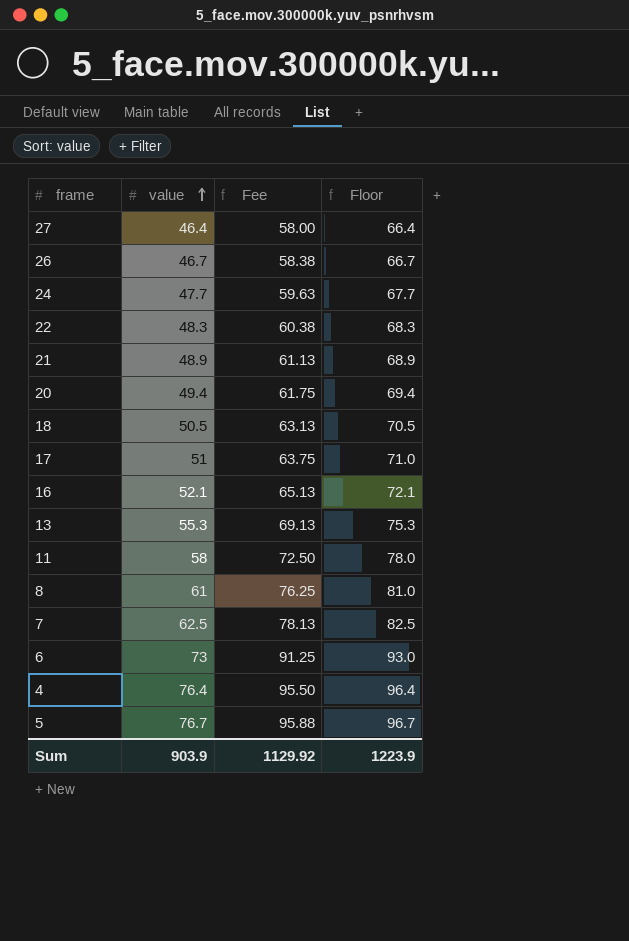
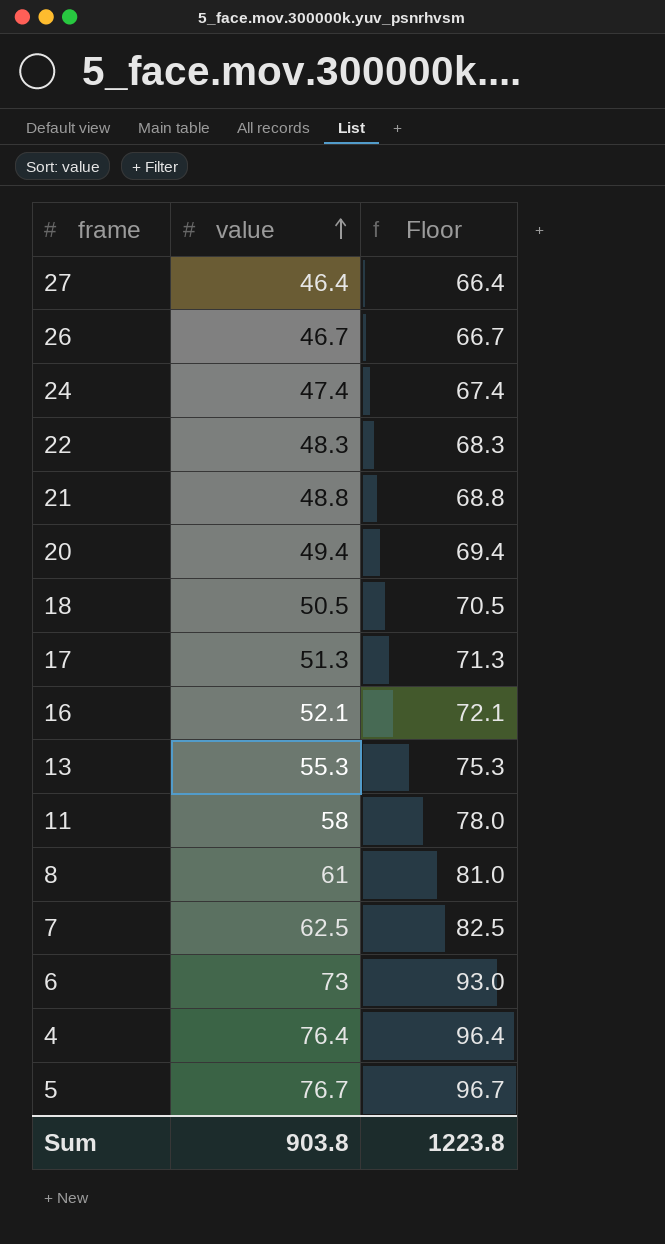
column Fee | formula: [value] * 1.25 -> none
24 | value: 47.7 -> 47.4
24 | Floor: 67.7 -> 67.4
21 | value: 48.9 -> 48.8
21 | Floor: 68.9 -> 68.8
17 | value: 51 -> 51.3
17 | Floor: 71.0 -> 71.3
Sum | value: 903.9 -> 903.8
Sum | Floor: 1223.9 -> 1223.8

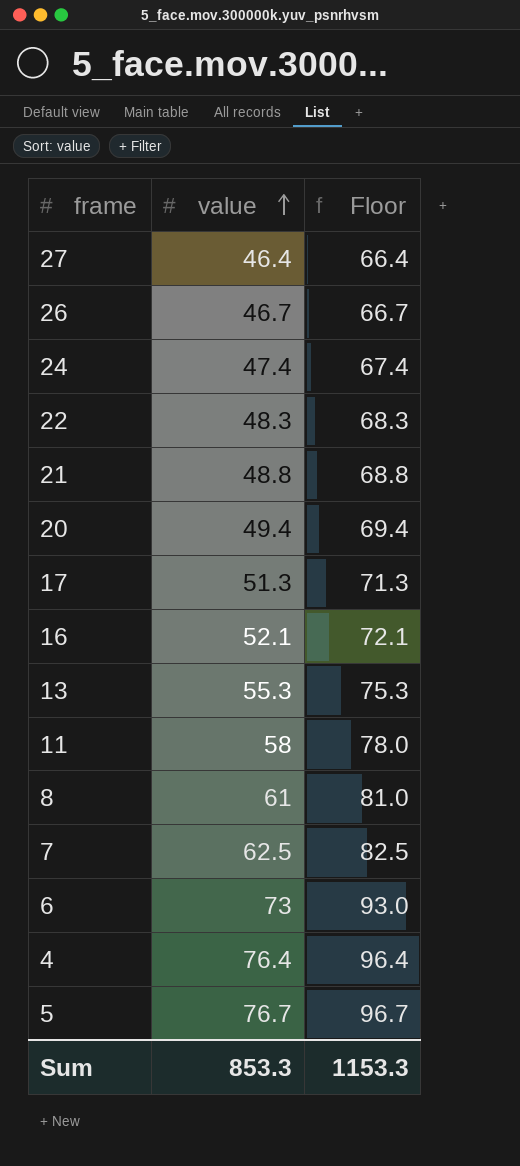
row 18: 50.5 | 70.5 -> none
Sum | value: 903.8 -> 853.3
Sum | Floor: 1223.8 -> 1153.3

